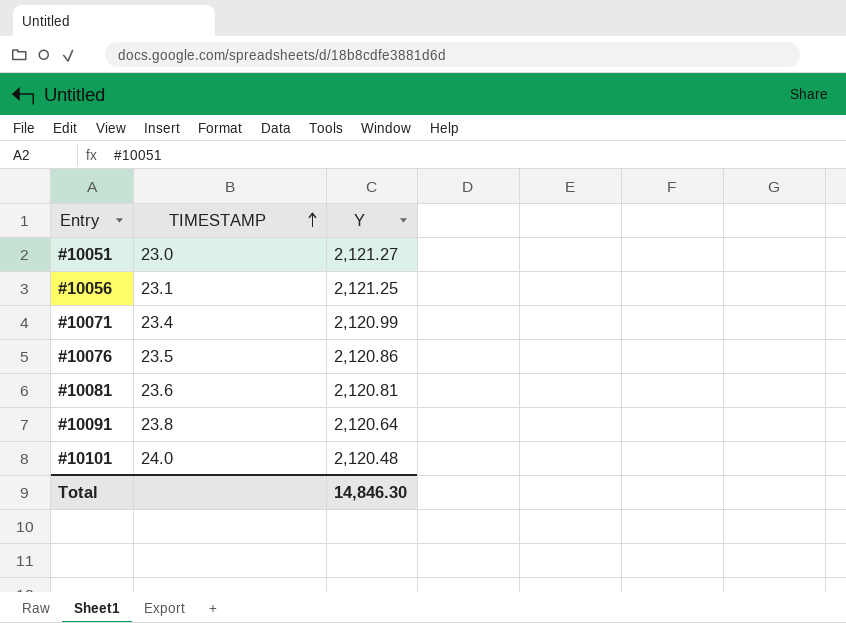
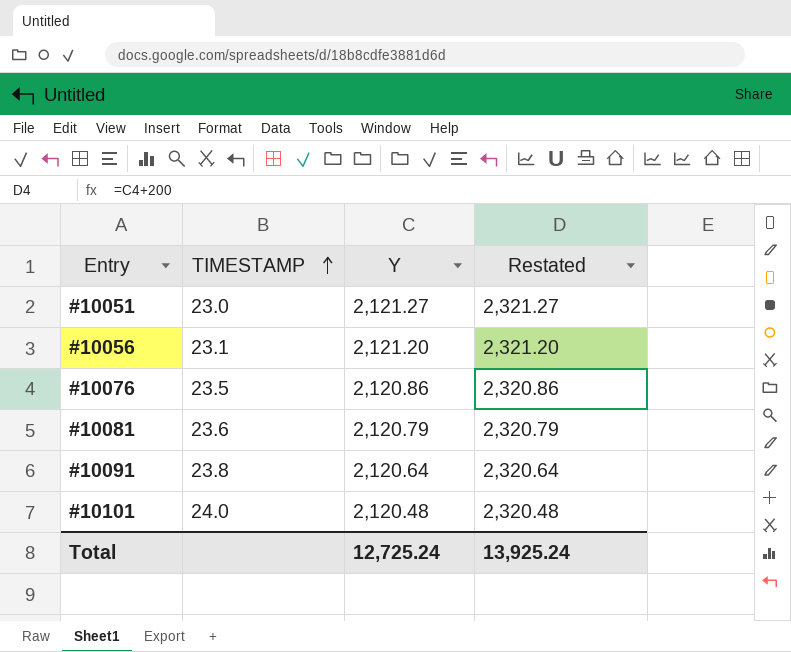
column Restated | formula: none -> [Y] + 200
row #10071: 23.4 | 2,120.99 -> none
#10056 | Y: 2,121.25 -> 2,121.20
#10081 | Y: 2,120.81 -> 2,120.79
Total | Y: 14,846.30 -> 12,725.24

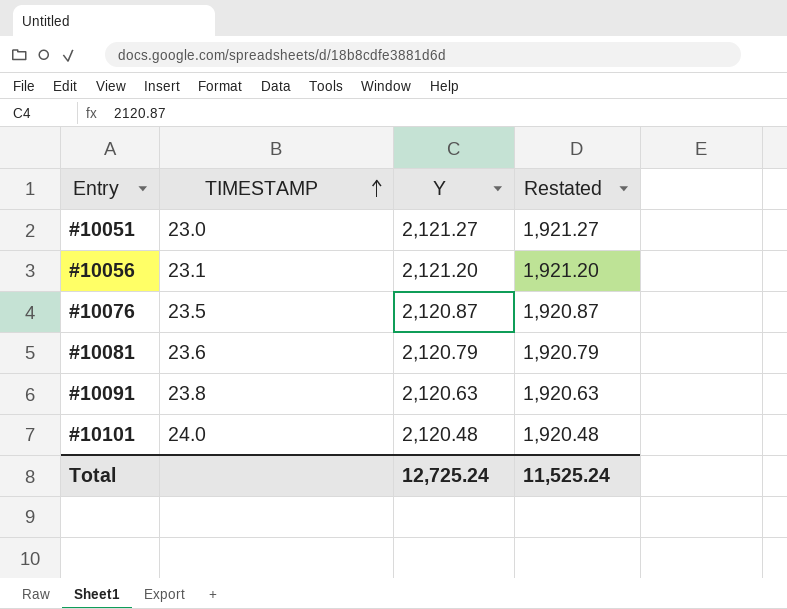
column Restated | formula: [Y] + 200 -> [Y] - 200
#10076 | Y: 2,120.86 -> 2,120.87
#10091 | Y: 2,120.64 -> 2,120.63
Total | Restated: 13,925.24 -> 11,525.24

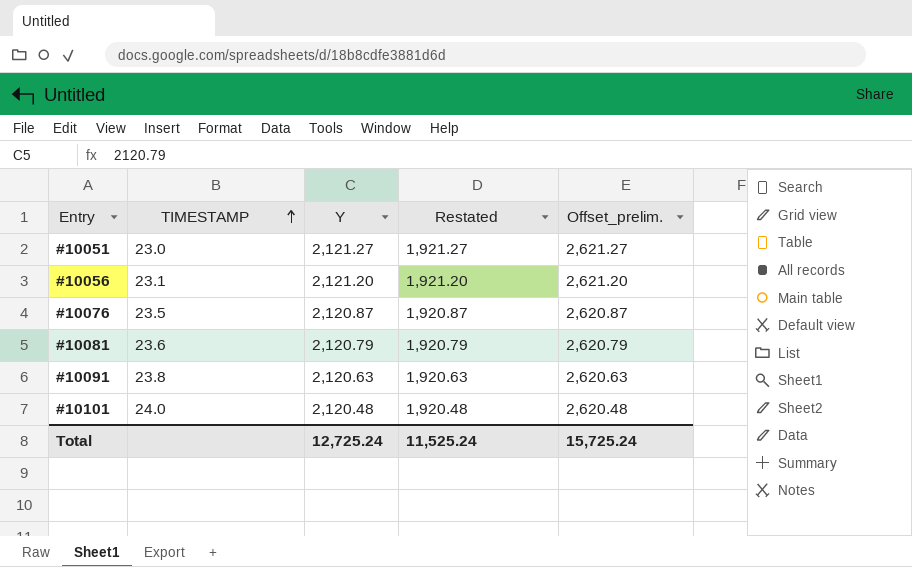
column Offset_prelim. | formula: none -> [Y] + 500

